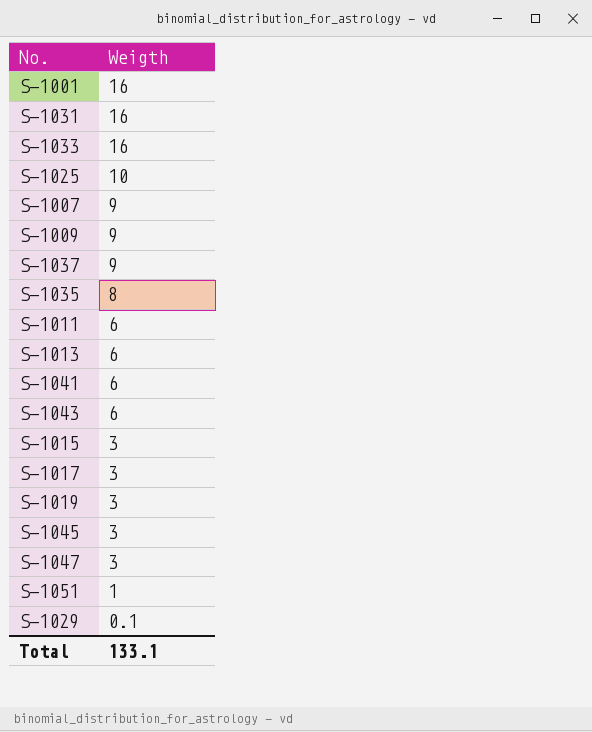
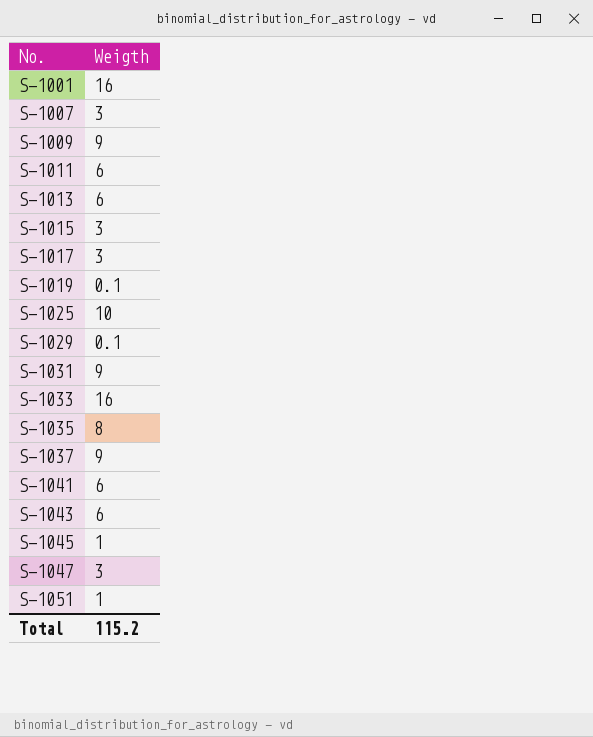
row order: Weigth descending -> No. ascending
S-1007 | Weigth: 9 -> 3
S-1019 | Weigth: 3 -> 0.1
S-1031 | Weigth: 16 -> 9
S-1045 | Weigth: 3 -> 1
Total | Weigth: 133.1 -> 115.2

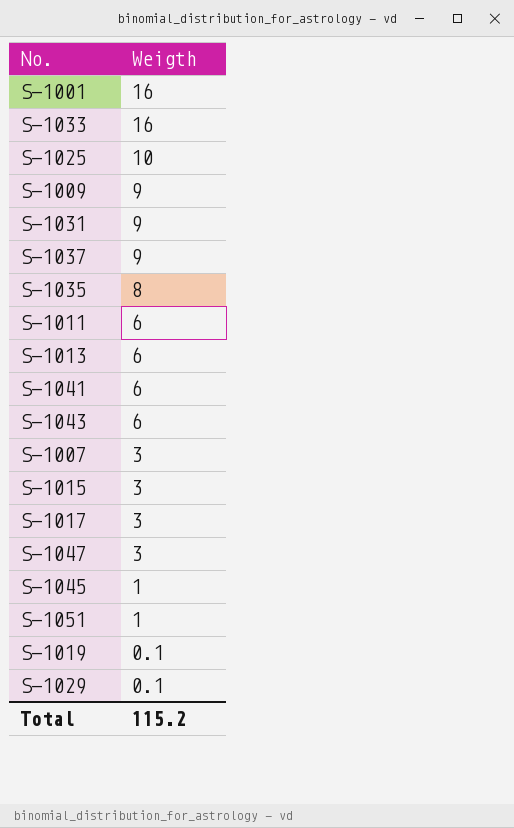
row order: No. ascending -> Weigth descending

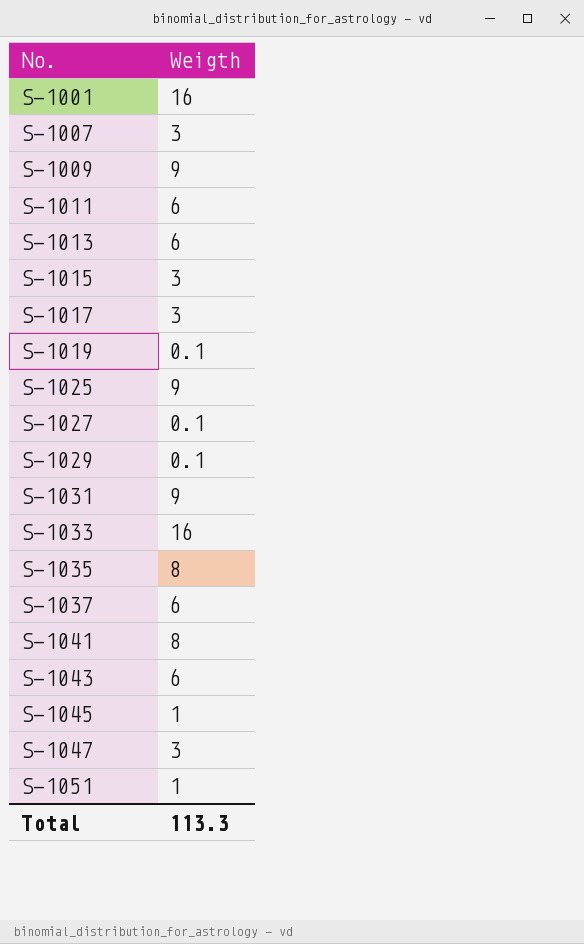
row order: Weigth descending -> No. ascending
S-1025 | Weigth: 10 -> 9
row S-1027: none -> 0.1
S-1037 | Weigth: 9 -> 6
S-1041 | Weigth: 6 -> 8
Total | Weigth: 115.2 -> 113.3

